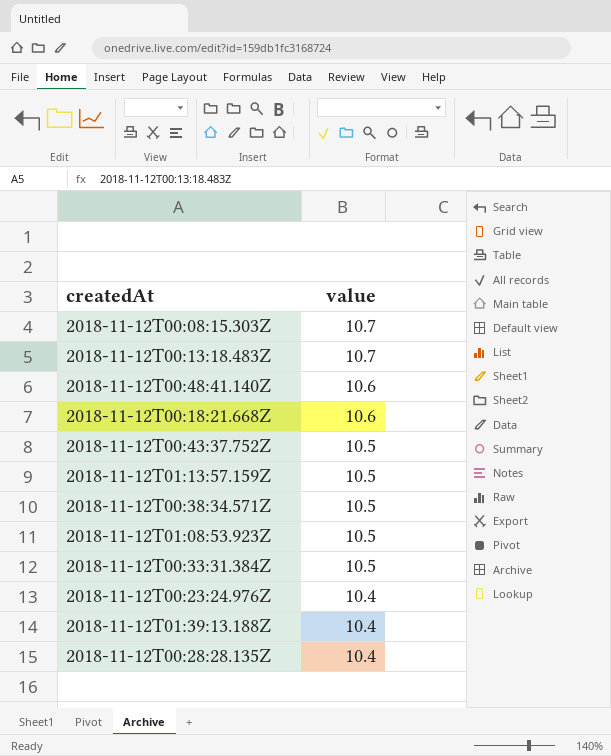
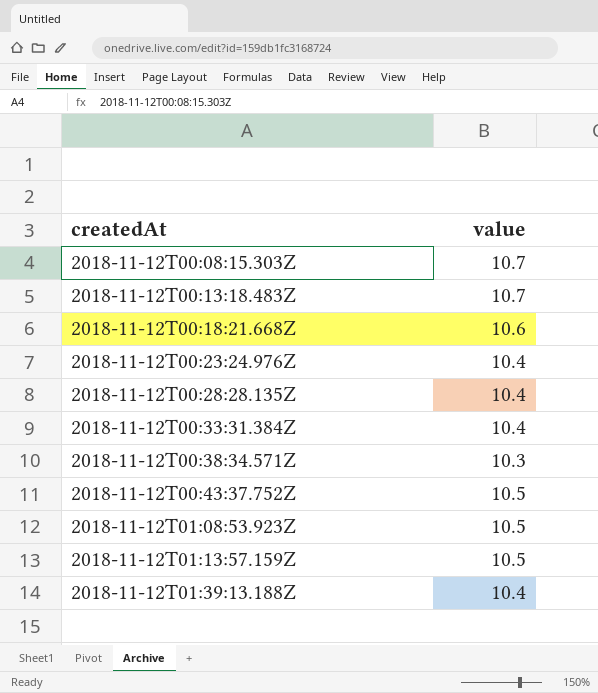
row order: value descending -> createdAt ascending
row 2018-11-12T00:48:41.140Z: 10.6 -> none
2018-11-12T00:33:31.384Z | value: 10.5 -> 10.4
2018-11-12T00:38:34.571Z | value: 10.5 -> 10.3

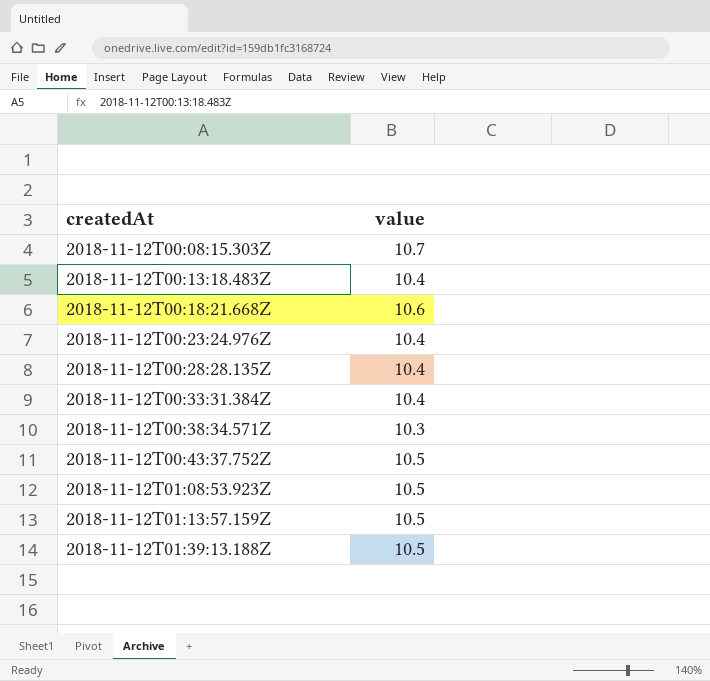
2018-11-12T00:13:18.483Z | value: 10.7 -> 10.4
2018-11-12T01:39:13.188Z | value: 10.4 -> 10.5

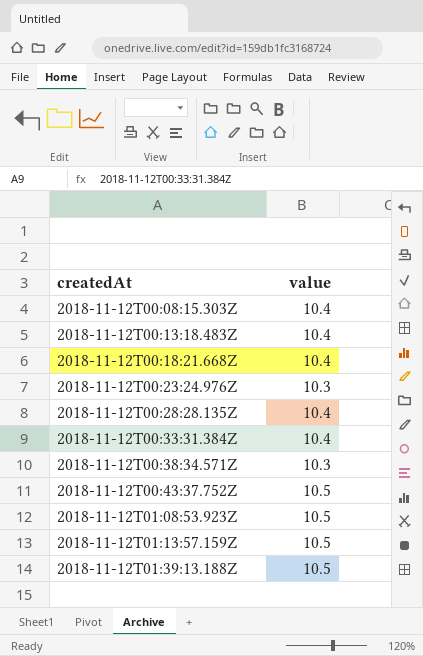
2018-11-12T00:08:15.303Z | value: 10.7 -> 10.4
2018-11-12T00:18:21.668Z | value: 10.6 -> 10.4
2018-11-12T00:23:24.976Z | value: 10.4 -> 10.3

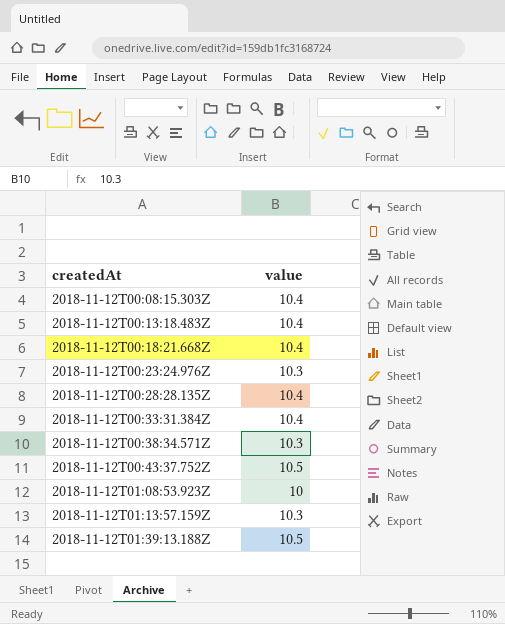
2018-11-12T01:08:53.923Z | value: 10.5 -> 10
2018-11-12T01:13:57.159Z | value: 10.5 -> 10.3

